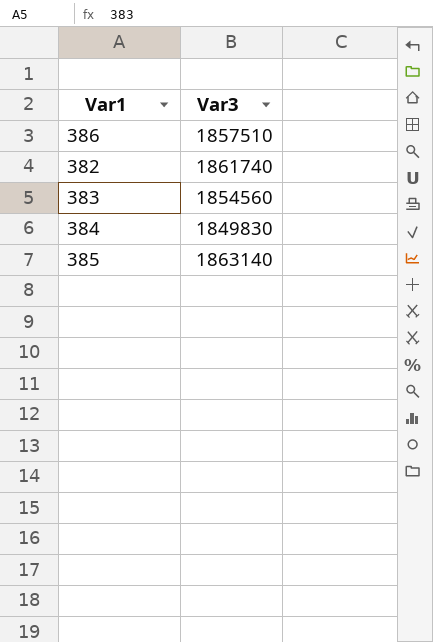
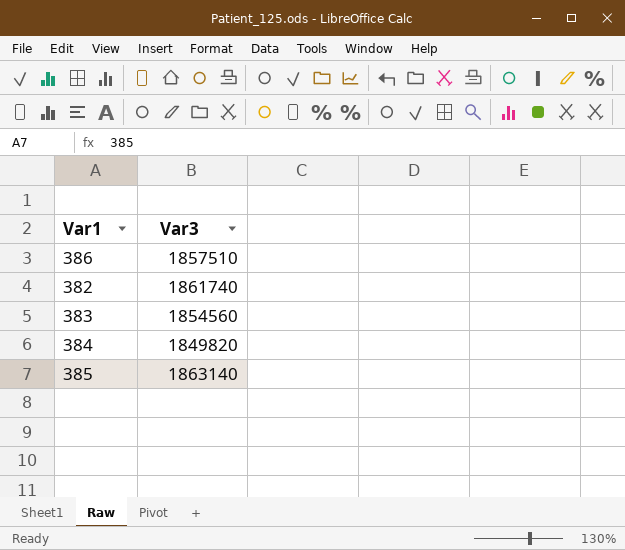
384 | Var3: 1849830 -> 1849820

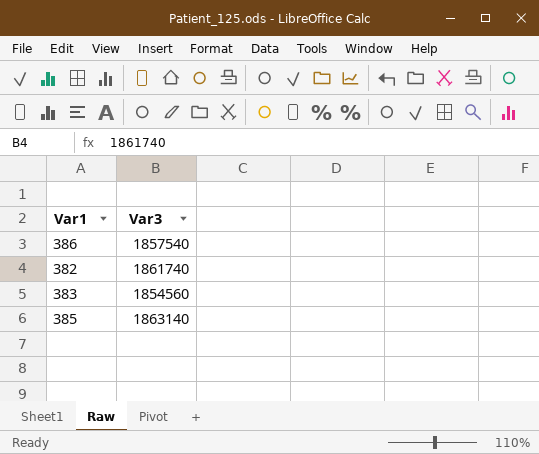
row 384: 1849820 -> none
386 | Var3: 1857510 -> 1857540

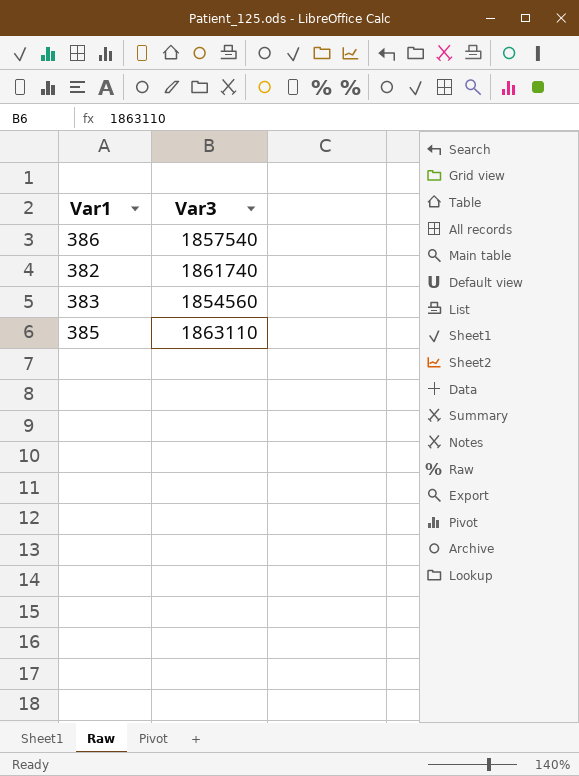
385 | Var3: 1863140 -> 1863110

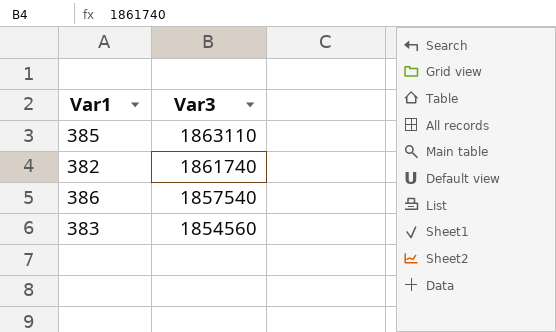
row order: none -> Var3 descending

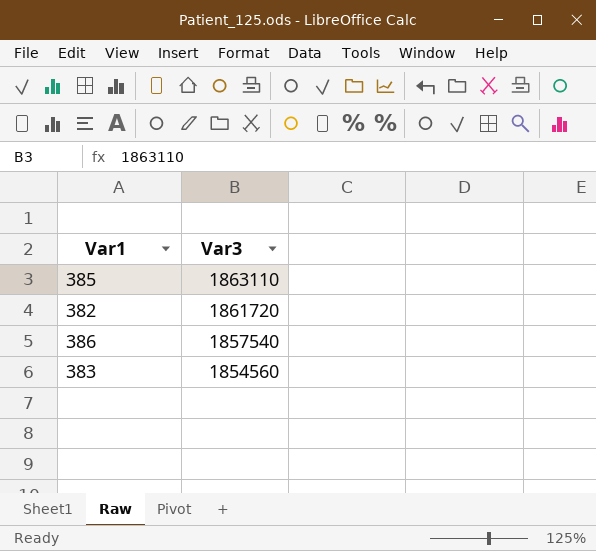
382 | Var3: 1861740 -> 1861720

